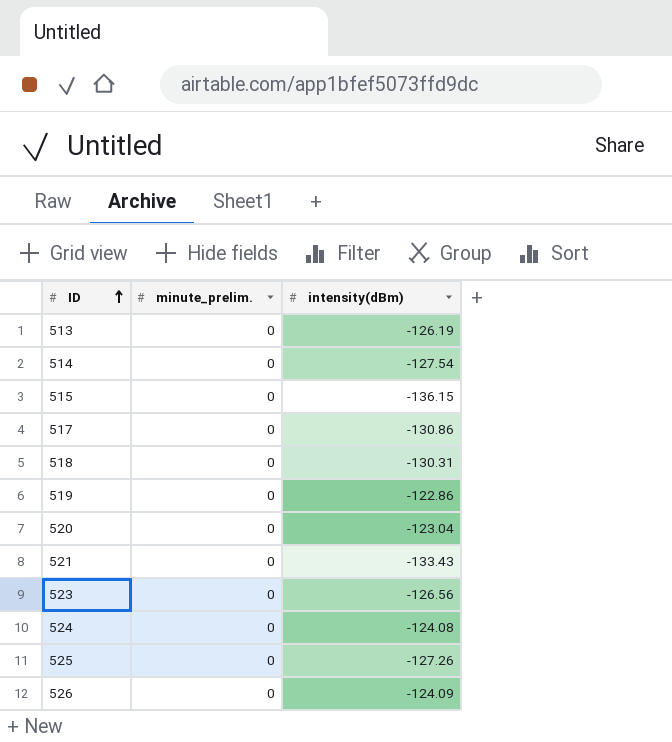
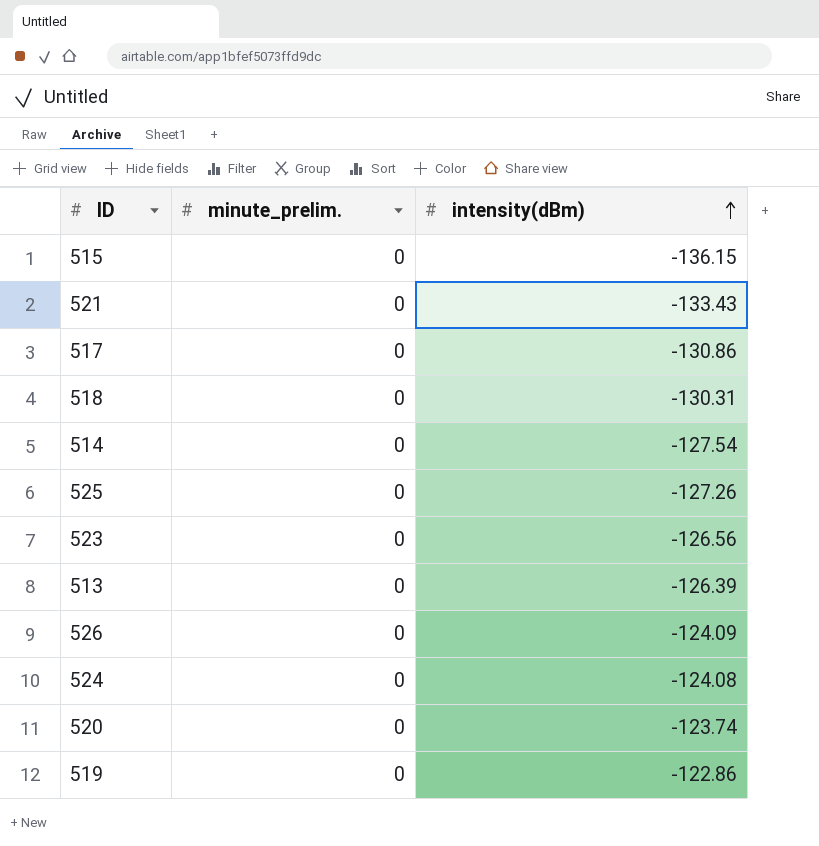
row order: ID ascending -> intensity(dBm) ascending
513 | intensity(dBm): -126.19 -> -126.39
520 | intensity(dBm): -123.04 -> -123.74

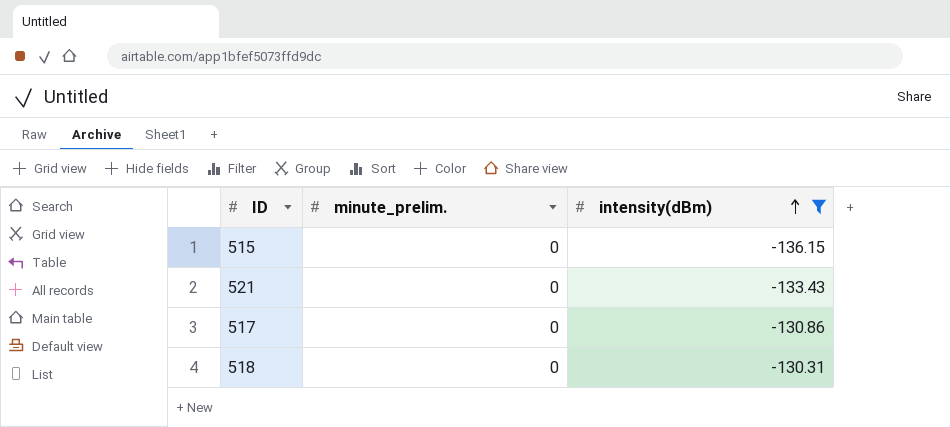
filter: none -> intensity(dBm) <= -130.31

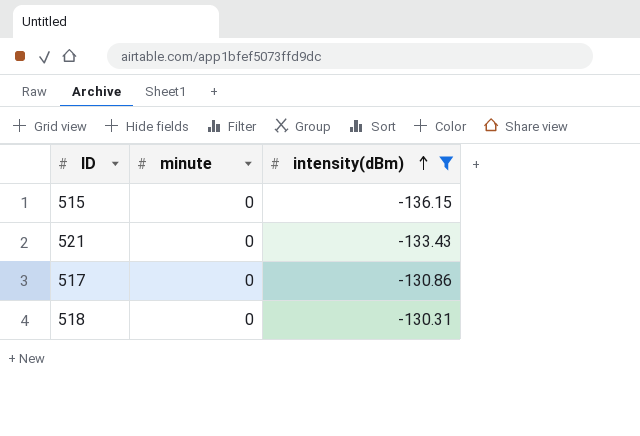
column name: minute_prelim. -> minute

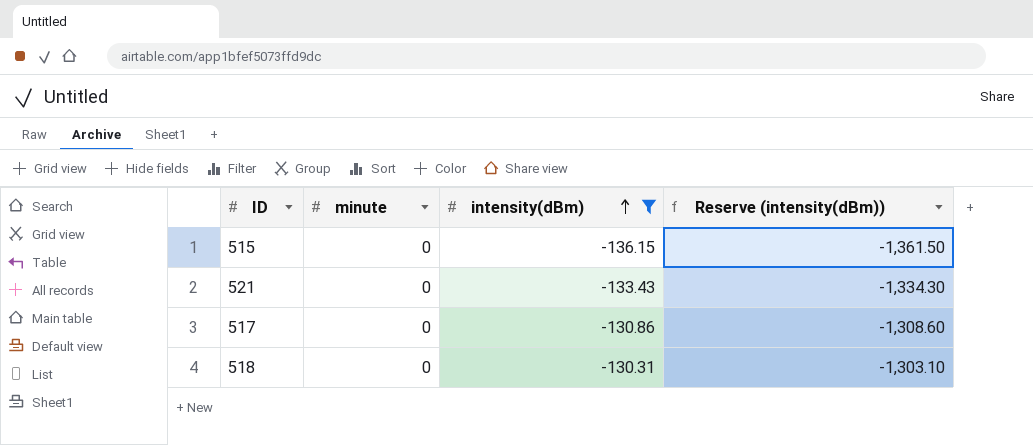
column Reserve (intensity(dBm)) | formula: none -> [intensity(dBm)] * 10

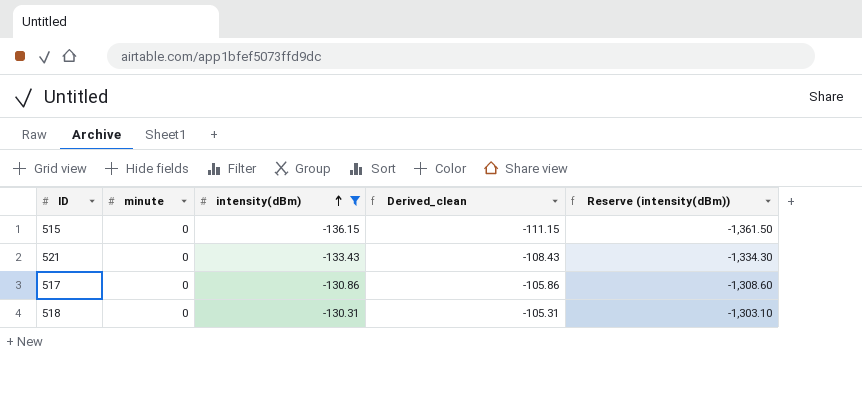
column Derived_clean | formula: none -> [intensity(dBm)] + 25

